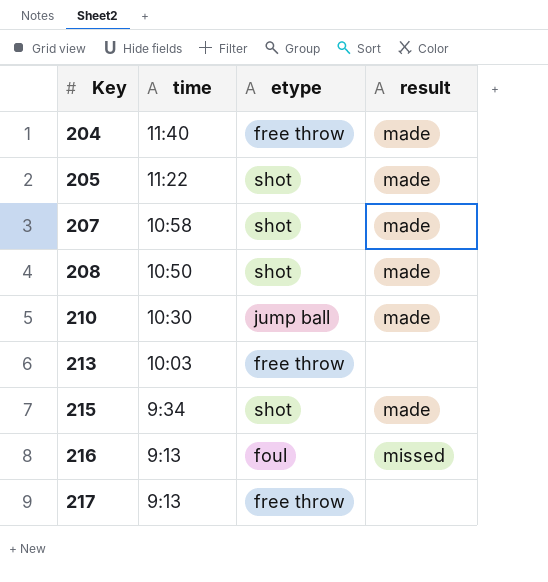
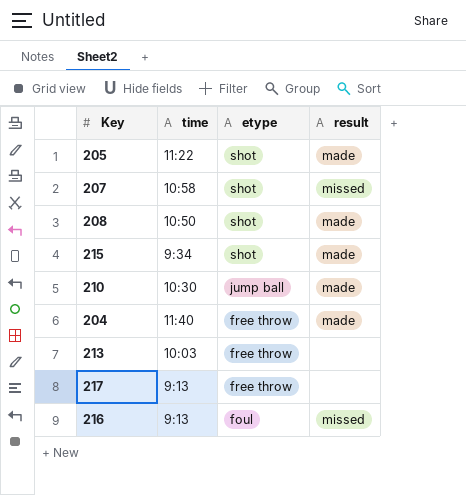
row order: Key ascending -> etype descending
207 | result: made -> missed

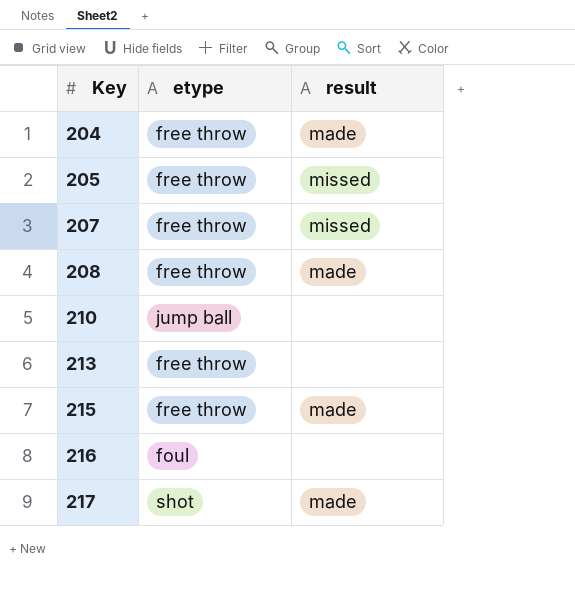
row order: etype descending -> Key ascending
column time | position: 2 -> none
205 | etype: shot -> free throw
205 | result: made -> missed
207 | etype: shot -> free throw
208 | etype: shot -> free throw
210 | result: made -> none
215 | etype: shot -> free throw
216 | result: missed -> none
217 | etype: free throw -> shot
217 | result: none -> made

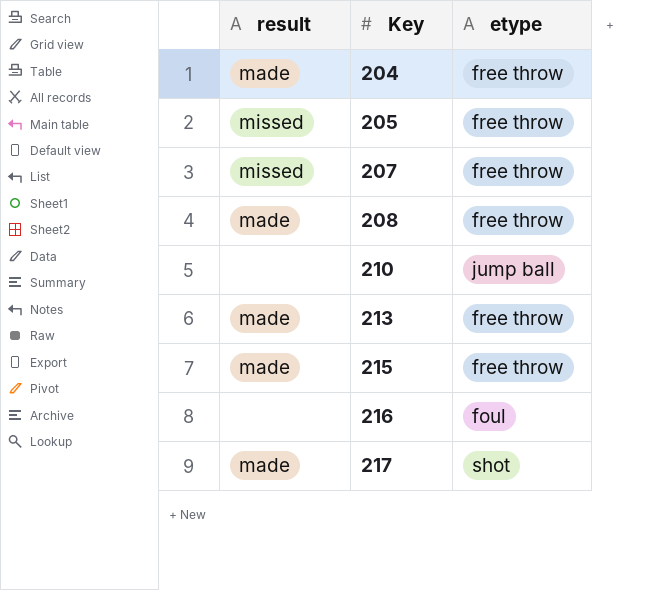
column result | position: 3 -> 1
213 | result: none -> made

